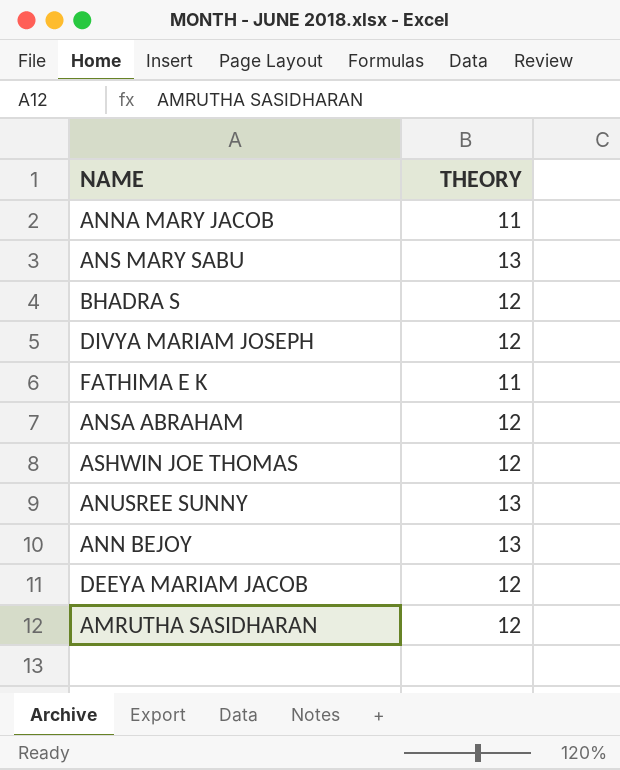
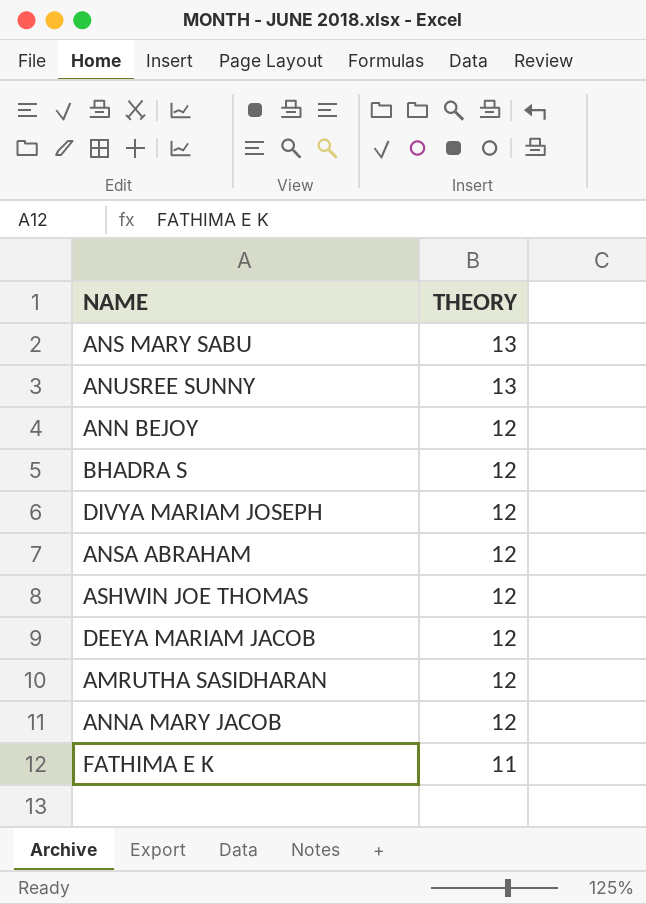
row order: none -> THEORY descending
ANN BEJOY | THEORY: 13 -> 12
ANNA MARY JACOB | THEORY: 11 -> 12

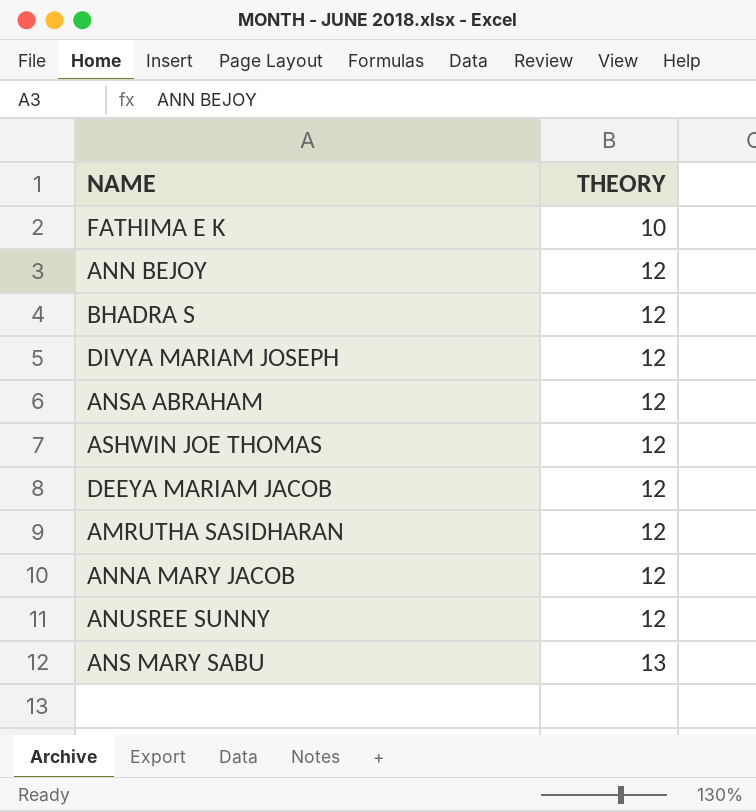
row order: THEORY descending -> THEORY ascending
FATHIMA E K | THEORY: 11 -> 10
ANUSREE SUNNY | THEORY: 13 -> 12

